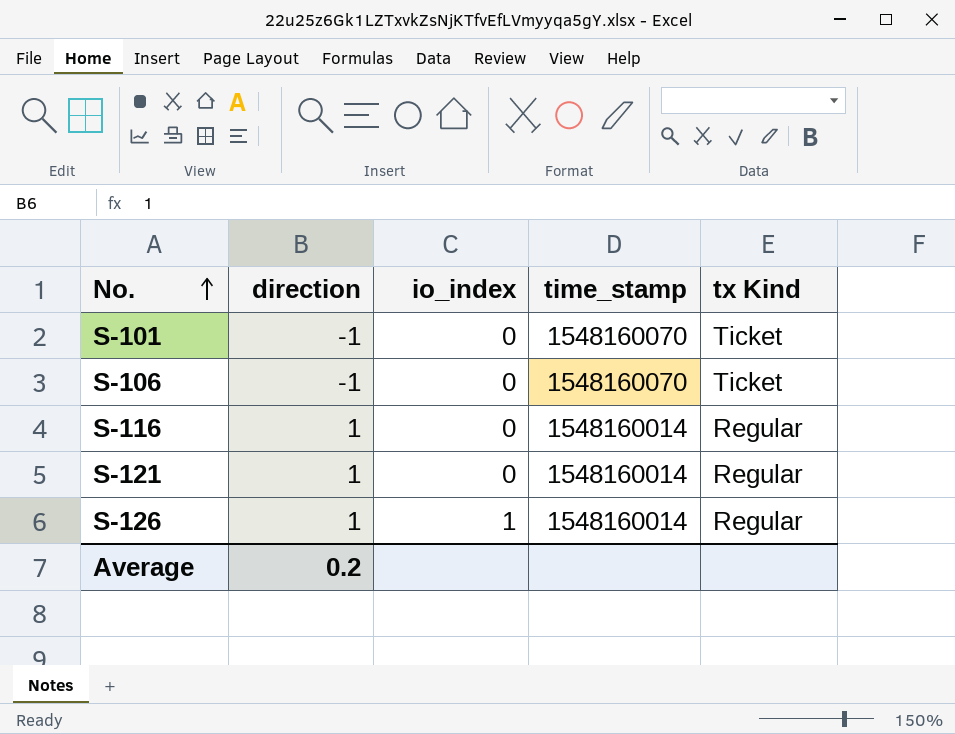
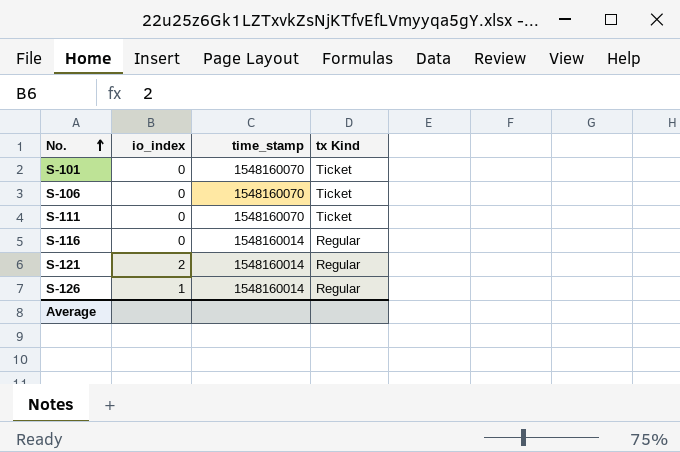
column direction | position: 2 -> none
row S-111: none -> 0 | 1548160070 | Ticket
S-121 | io_index: 0 -> 2

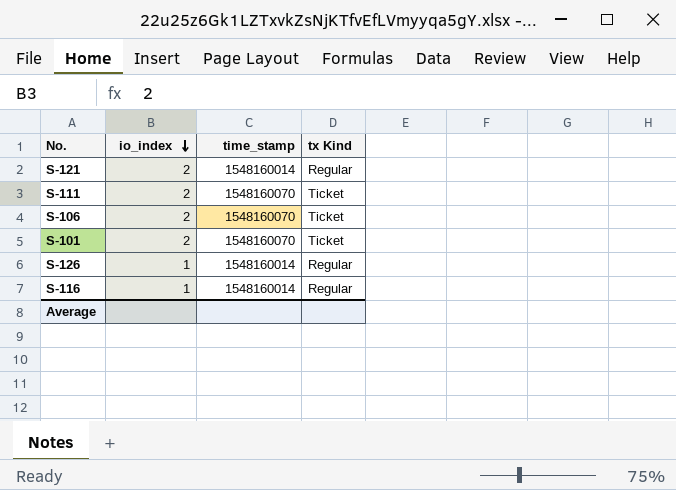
row order: No. ascending -> io_index descending
S-111 | io_index: 0 -> 2
S-106 | io_index: 0 -> 2
S-101 | io_index: 0 -> 2
S-116 | io_index: 0 -> 1

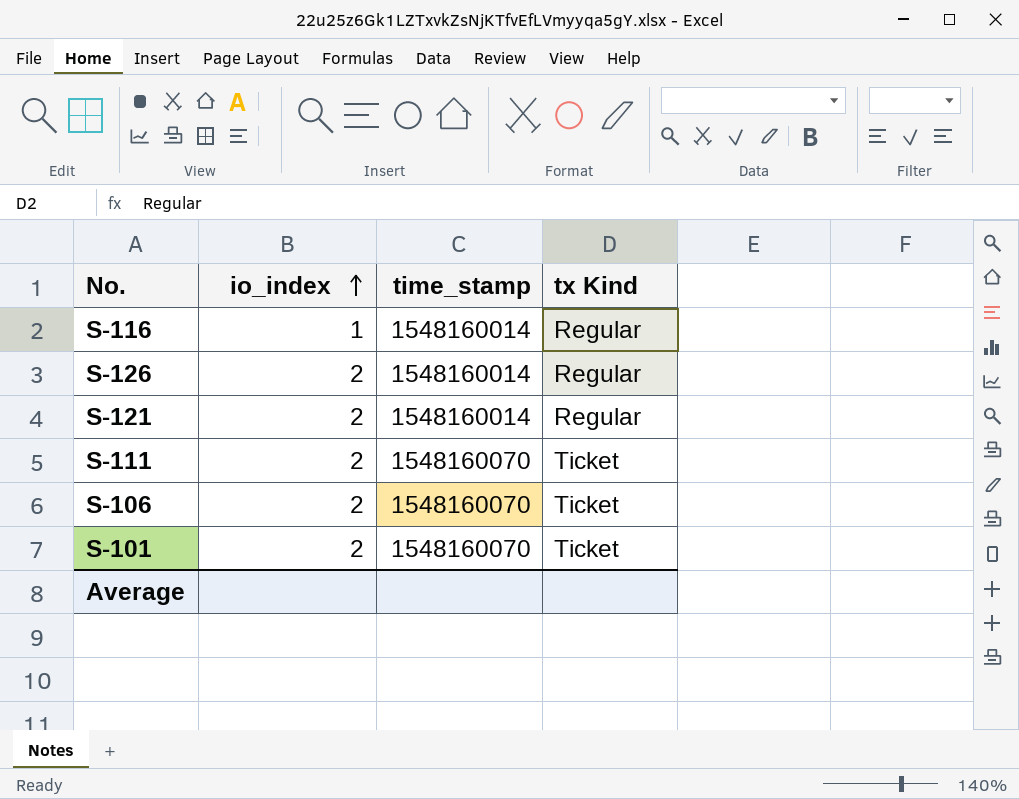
row order: io_index descending -> io_index ascending
S-126 | io_index: 1 -> 2

